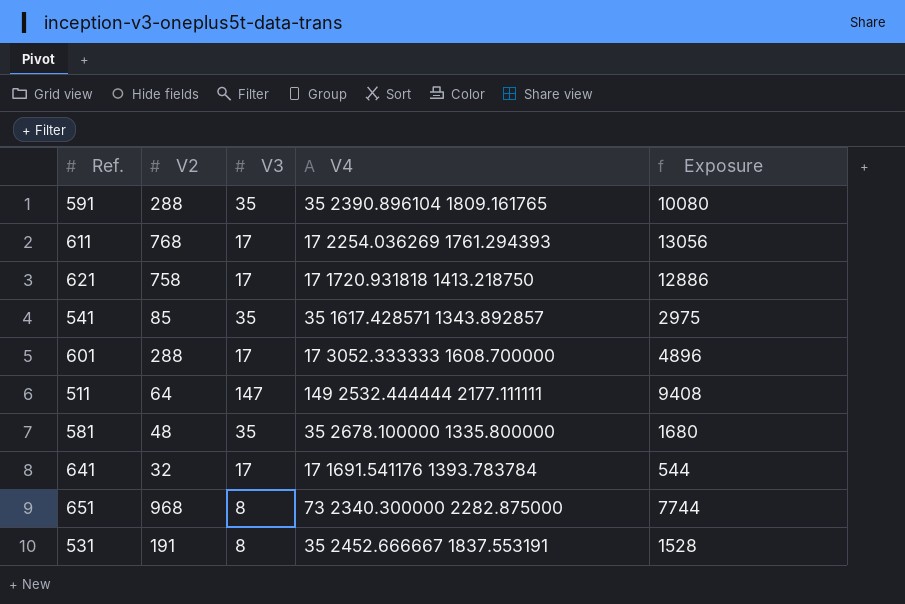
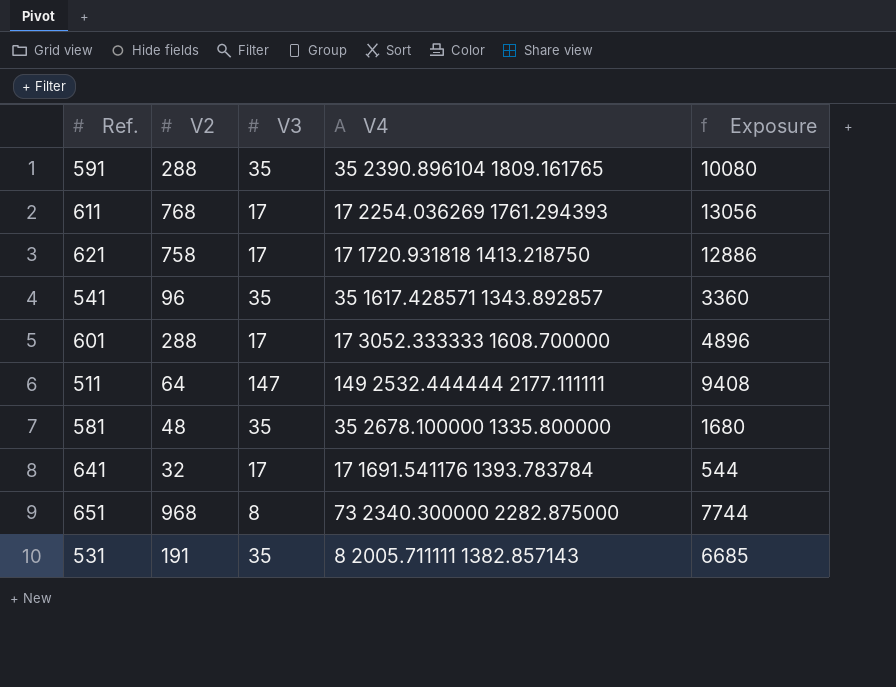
541 | V2: 85 -> 96
541 | Exposure: 2975 -> 3360
531 | V3: 8 -> 35
531 | V4: 35 2452.666667 1837.553191 -> 8 2005.711111 1382.857143
531 | Exposure: 1528 -> 6685

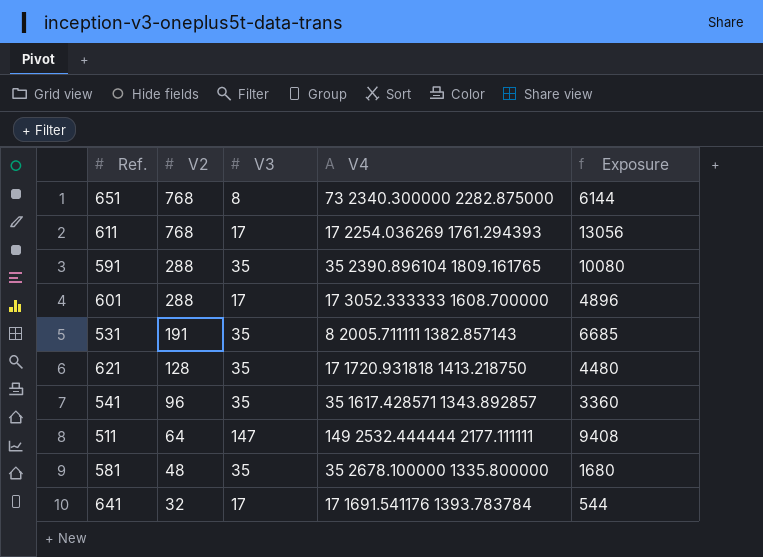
row order: none -> V2 descending
651 | V2: 968 -> 768
651 | Exposure: 7744 -> 6144
621 | V2: 758 -> 128
621 | V3: 17 -> 35
621 | Exposure: 12886 -> 4480

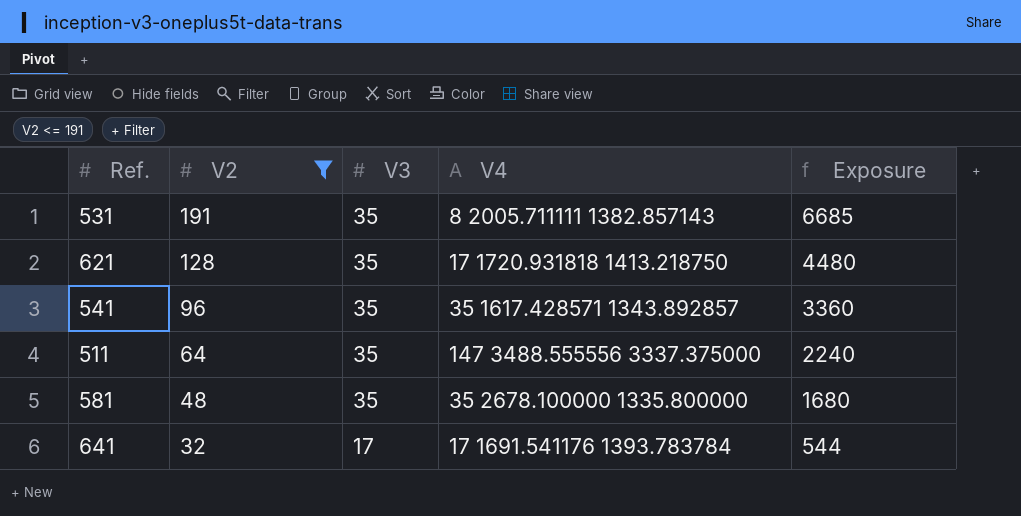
filter: none -> V2 <= 191
511 | V3: 147 -> 35
511 | V4: 149 2532.444444 2177.111111 -> 147 3488.555556 3337.375000
511 | Exposure: 9408 -> 2240

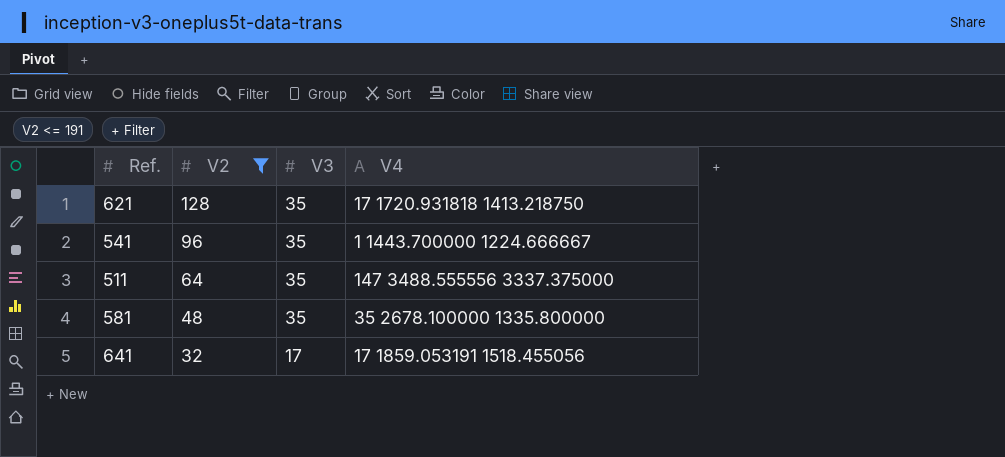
column Exposure | formula: [V2] * [V3] -> none
row 531: 191 | 35 | 8 2005.711111 1382.857143 | 6685 -> none
541 | V4: 35 1617.428571 1343.892857 -> 1 1443.700000 1224.666667
641 | V4: 17 1691.541176 1393.783784 -> 17 1859.053191 1518.455056

